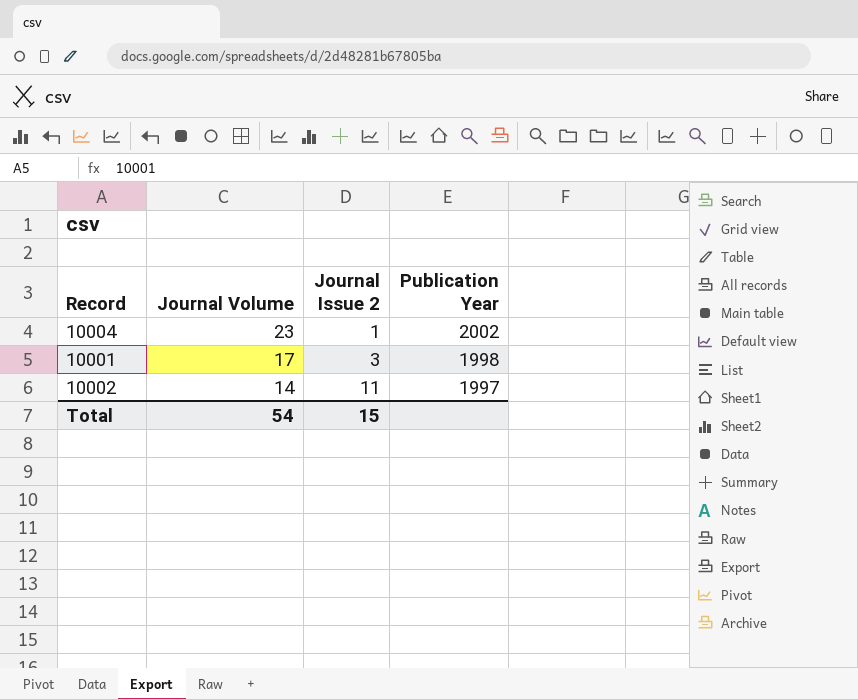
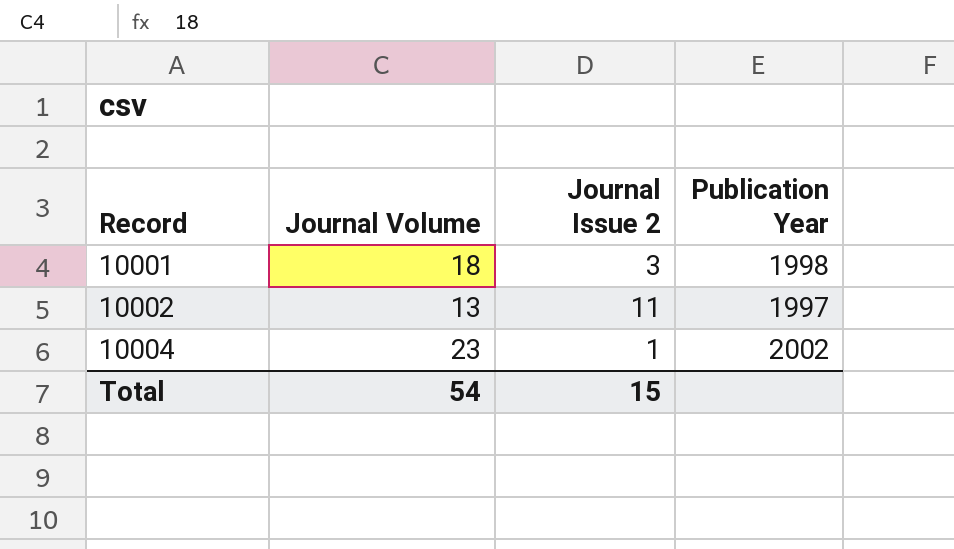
row order: Journal Volume descending -> Record ascending
10001 | Journal Volume: 17 -> 18
10002 | Journal Volume: 14 -> 13

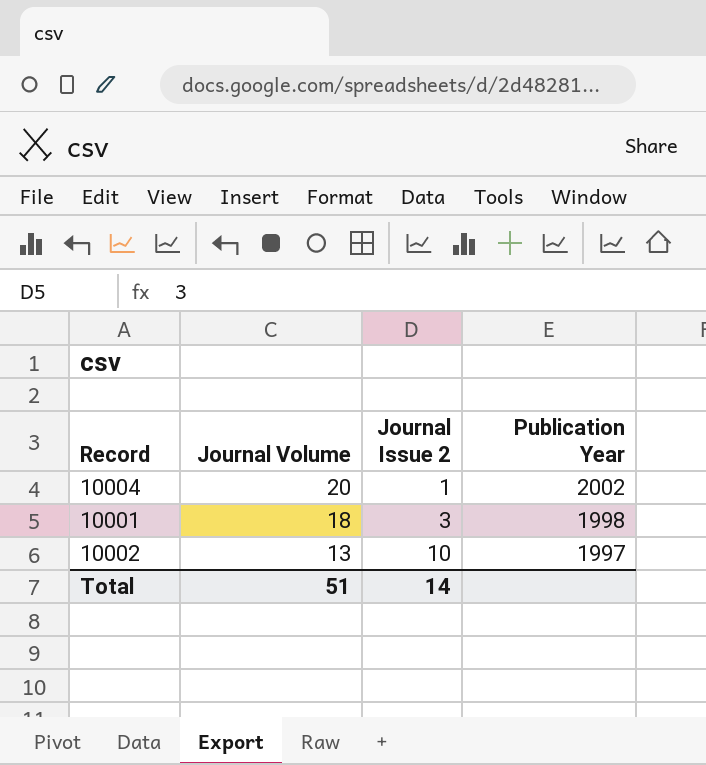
row order: Record ascending -> Journal Volume descending
10004 | Journal Volume: 23 -> 20
10002 | Journal Issue 2: 11 -> 10
Total | Journal Volume: 54 -> 51
Total | Journal Issue 2: 15 -> 14

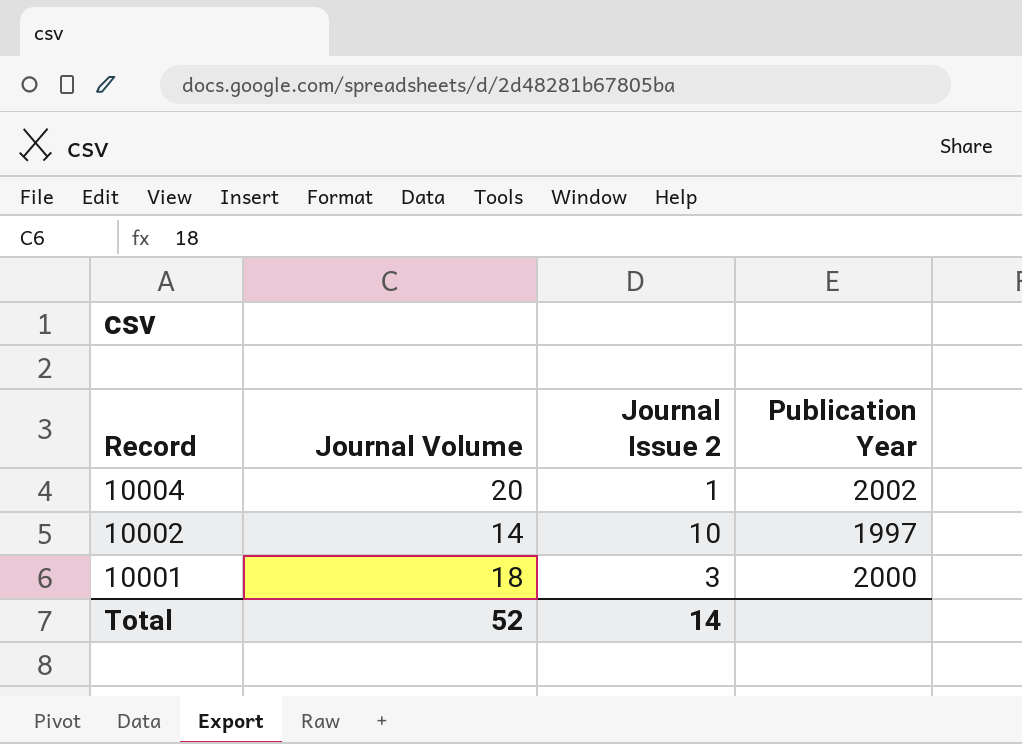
row order: Journal Volume descending -> Record descending
10002 | Journal Volume: 13 -> 14
10001 | Publication Year: 1998 -> 2000
Total | Journal Volume: 51 -> 52

